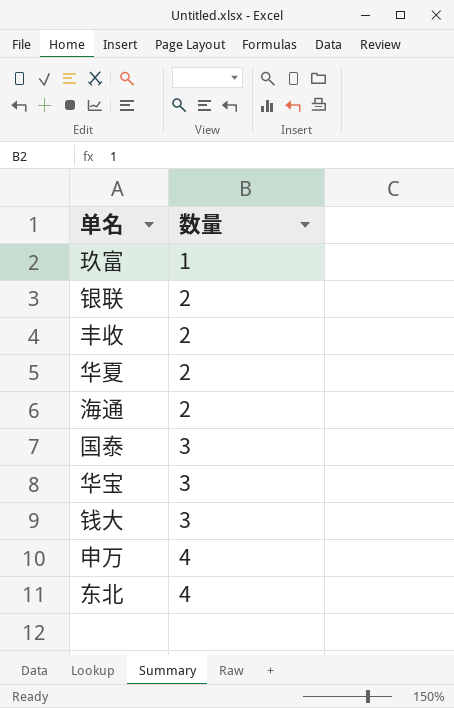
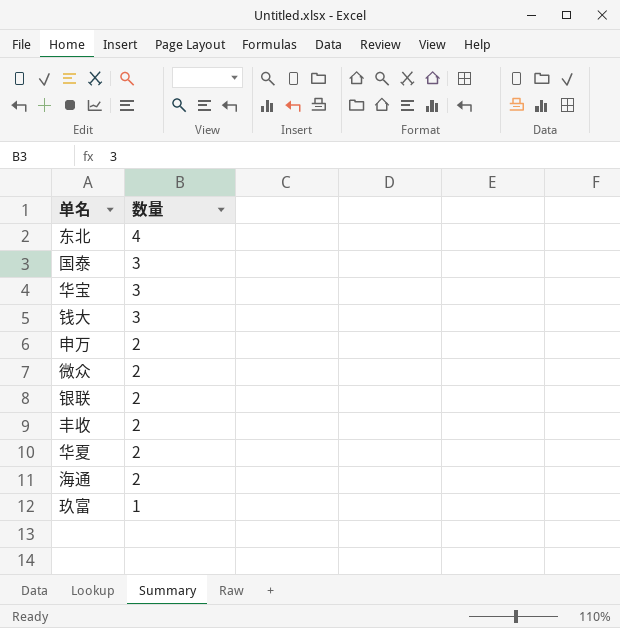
row order: 数量 ascending -> 数量 descending
申万 | 数量: 4 -> 2
row 微众: none -> 2

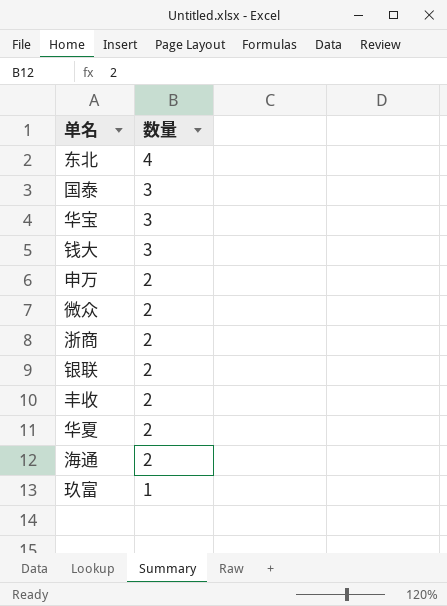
row 浙商: none -> 2

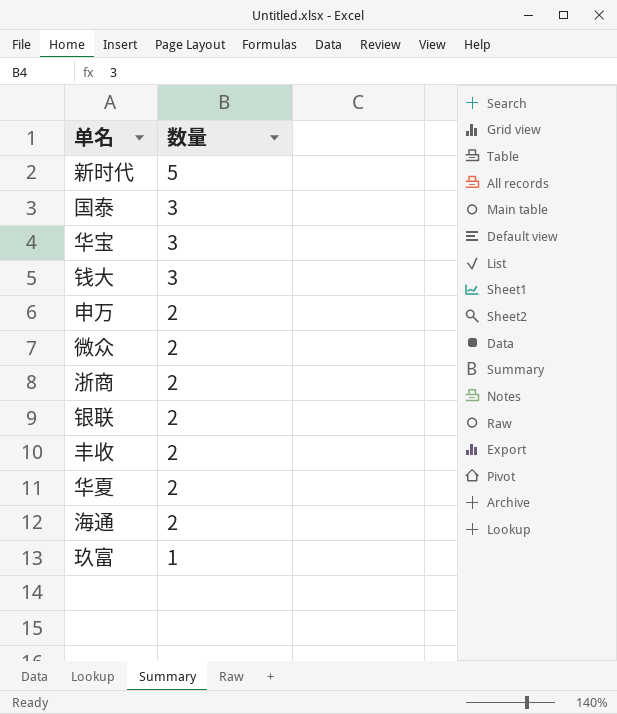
row 东北: 4 -> none
row 新时代: none -> 5

